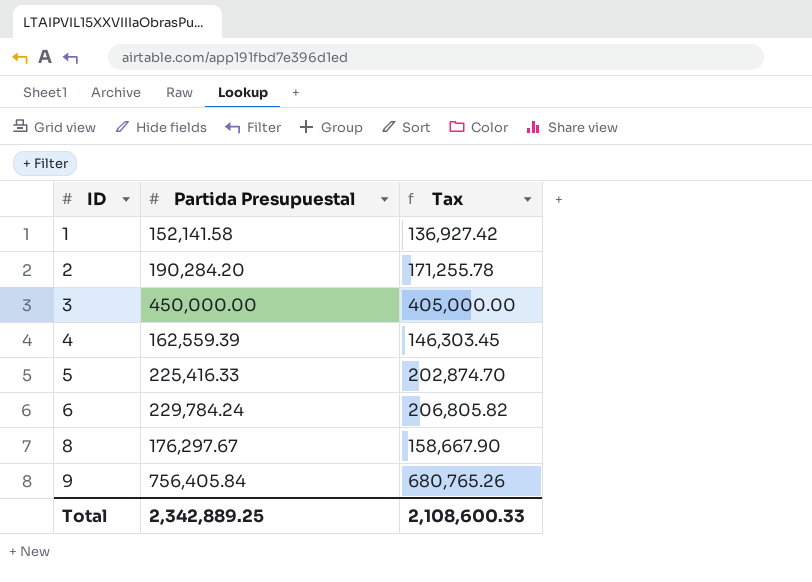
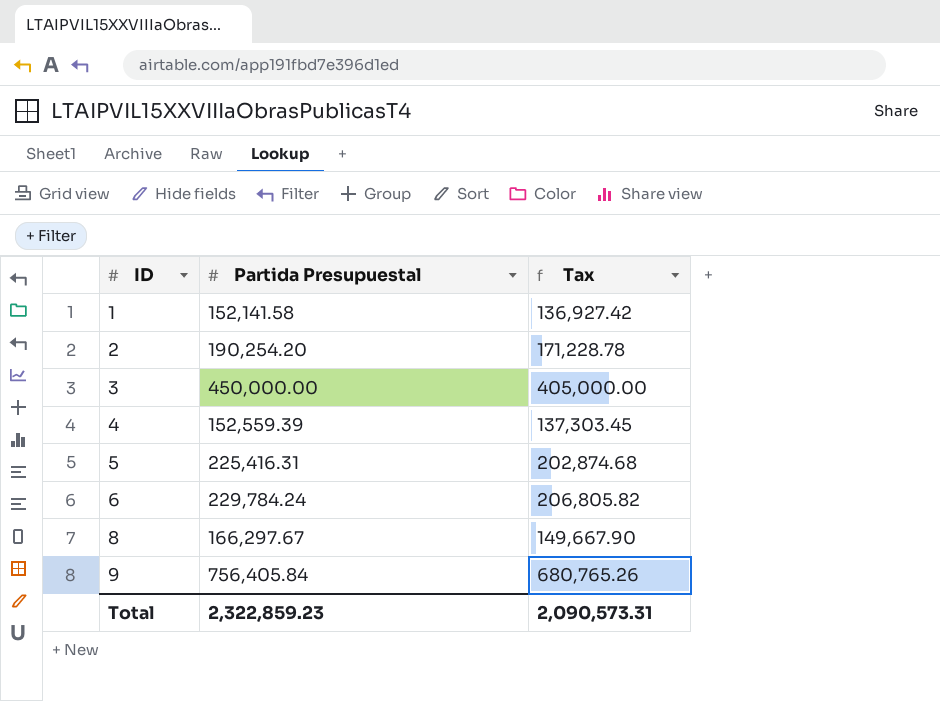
2 | Partida Presupuestal: 190,284.20 -> 190,254.20
2 | Tax: 171,255.78 -> 171,228.78
4 | Partida Presupuestal: 162,559.39 -> 152,559.39
4 | Tax: 146,303.45 -> 137,303.45
5 | Partida Presupuestal: 225,416.33 -> 225,416.31
5 | Tax: 202,874.70 -> 202,874.68
8 | Partida Presupuestal: 176,297.67 -> 166,297.67
8 | Tax: 158,667.90 -> 149,667.90
Total | Partida Presupuestal: 2,342,889.25 -> 2,322,859.23
Total | Tax: 2,108,600.33 -> 2,090,573.31

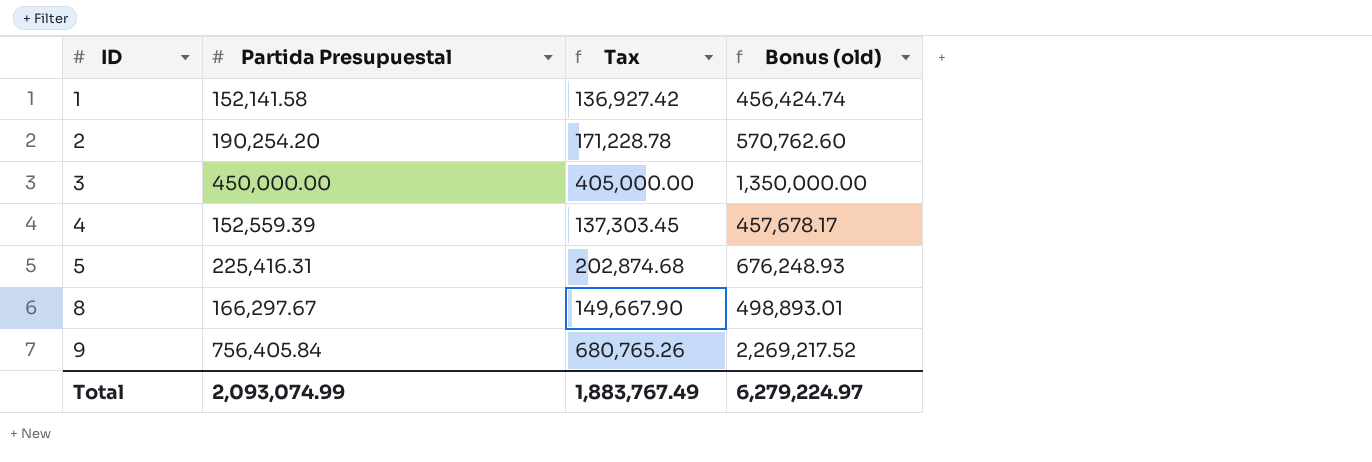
column Bonus (old) | formula: none -> [Partida Presupuestal] * 3
row 6: 229,784.24 | 206,805.82 -> none
Total | Partida Presupuestal: 2,322,859.23 -> 2,093,074.99
Total | Tax: 2,090,573.31 -> 1,883,767.49

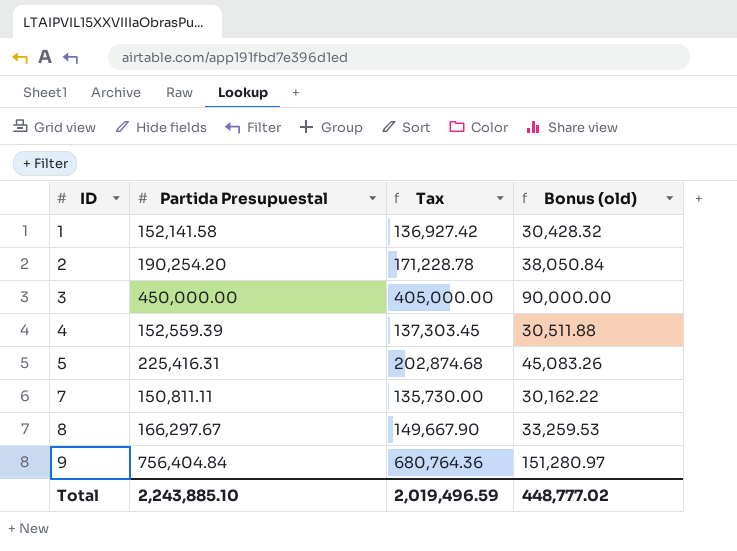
column Bonus (old) | formula: [Partida Presupuestal] * 3 -> [Partida Presupuestal] * 0.2
row 7: none -> 150,811.11 | 135,730.00 | 30,162.22
9 | Partida Presupuestal: 756,405.84 -> 756,404.84
9 | Tax: 680,765.26 -> 680,764.36
Total | Partida Presupuestal: 2,093,074.99 -> 2,243,885.10
Total | Tax: 1,883,767.49 -> 2,019,496.59
Total | Bonus (old): 6,279,224.97 -> 448,777.02

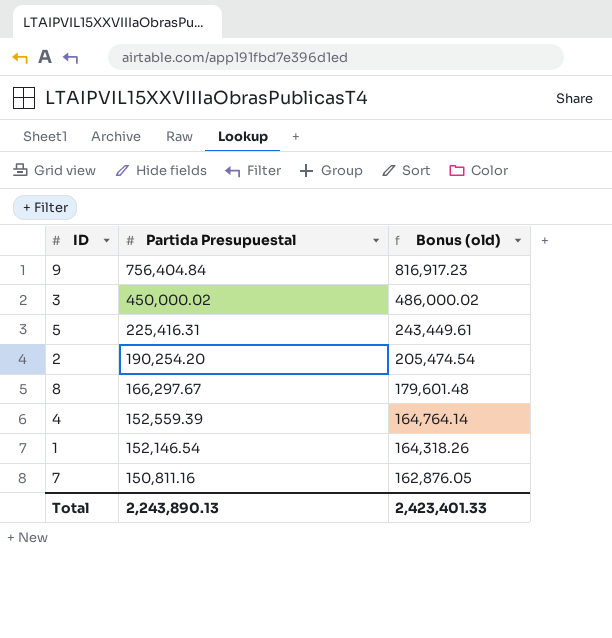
row order: ID ascending -> Partida Presupuestal descending
column Tax | formula: [Partida Presupuestal] * 0.9 -> none
column Bonus (old) | formula: [Partida Presupuestal] * 0.2 -> [Partida Presupuestal] * 1.08
3 | Partida Presupuestal: 450,000.00 -> 450,000.02
1 | Partida Presupuestal: 152,141.58 -> 152,146.54
7 | Partida Presupuestal: 150,811.11 -> 150,811.16
Total | Partida Presupuestal: 2,243,885.10 -> 2,243,890.13
Total | Bonus (old): 448,777.02 -> 2,423,401.33

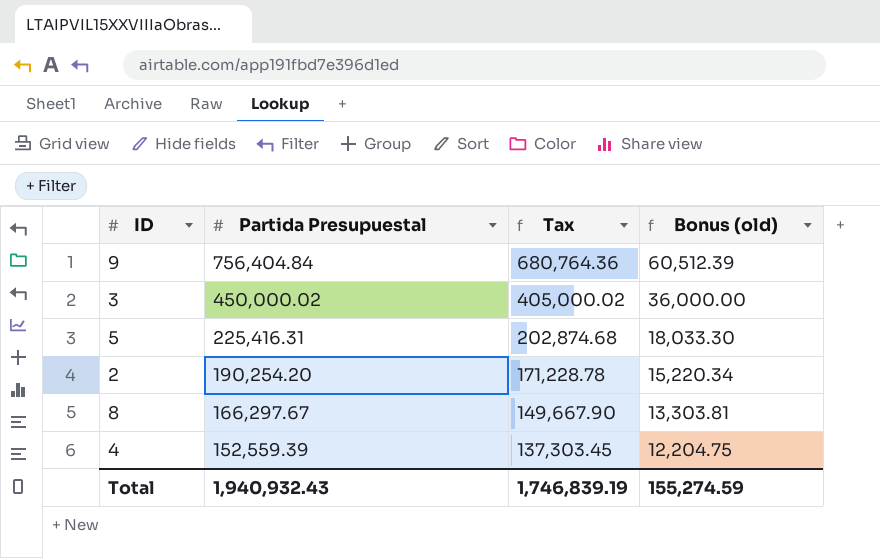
column Tax | formula: none -> [Partida Presupuestal] * 0.9
column Bonus (old) | formula: [Partida Presupuestal] * 1.08 -> [Partida Presupuestal] * 0.08
row 1: 152,146.54 | 164,318.26 -> none
row 7: 150,811.16 | 162,876.05 -> none
Total | Partida Presupuestal: 2,243,890.13 -> 1,940,932.43
Total | Bonus (old): 2,423,401.33 -> 155,274.59

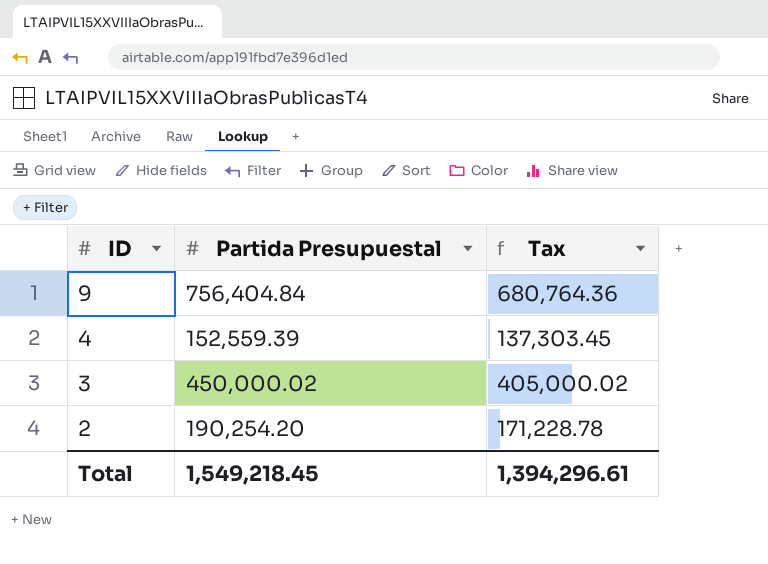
row order: Partida Presupuestal descending -> ID descending
column Bonus (old) | formula: [Partida Presupuestal] * 0.08 -> none
row 5: 225,416.31 | 202,874.68 | 18,033.30 -> none
row 8: 166,297.67 | 149,667.90 | 13,303.81 -> none
Total | Partida Presupuestal: 1,940,932.43 -> 1,549,218.45
Total | Tax: 1,746,839.19 -> 1,394,296.61

